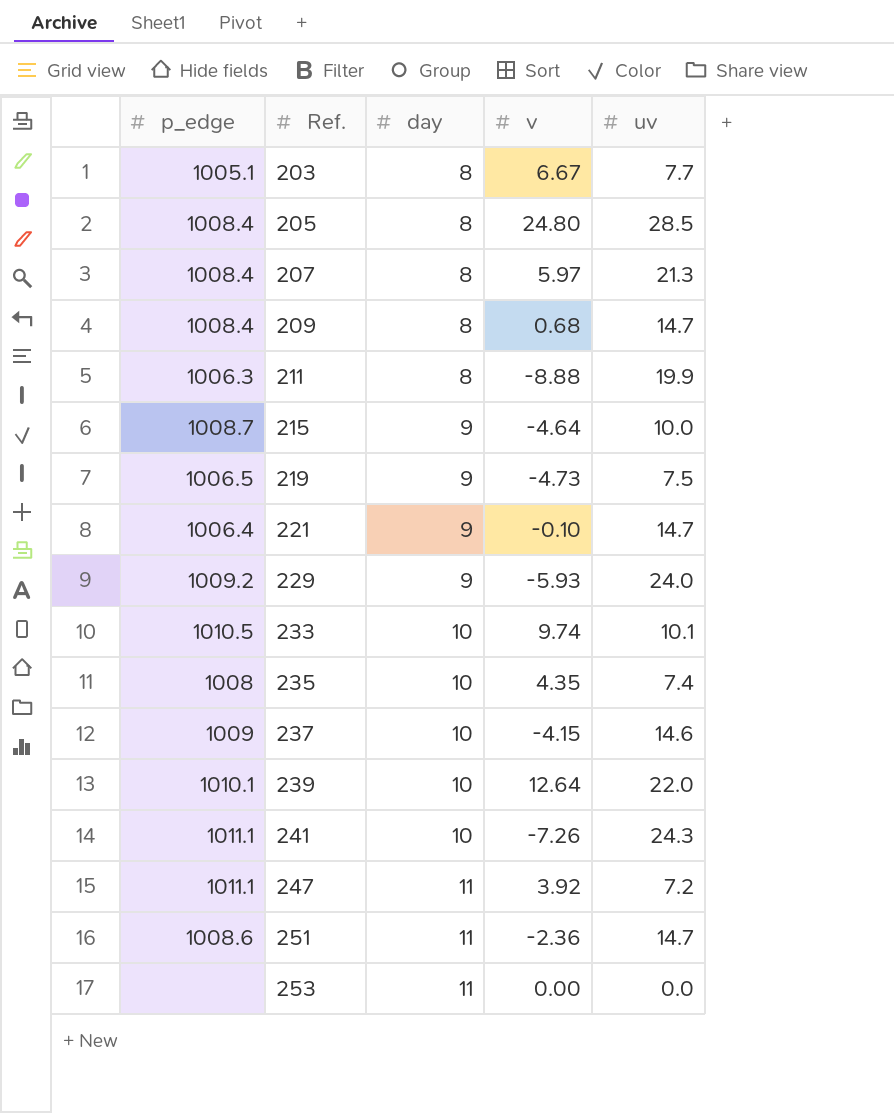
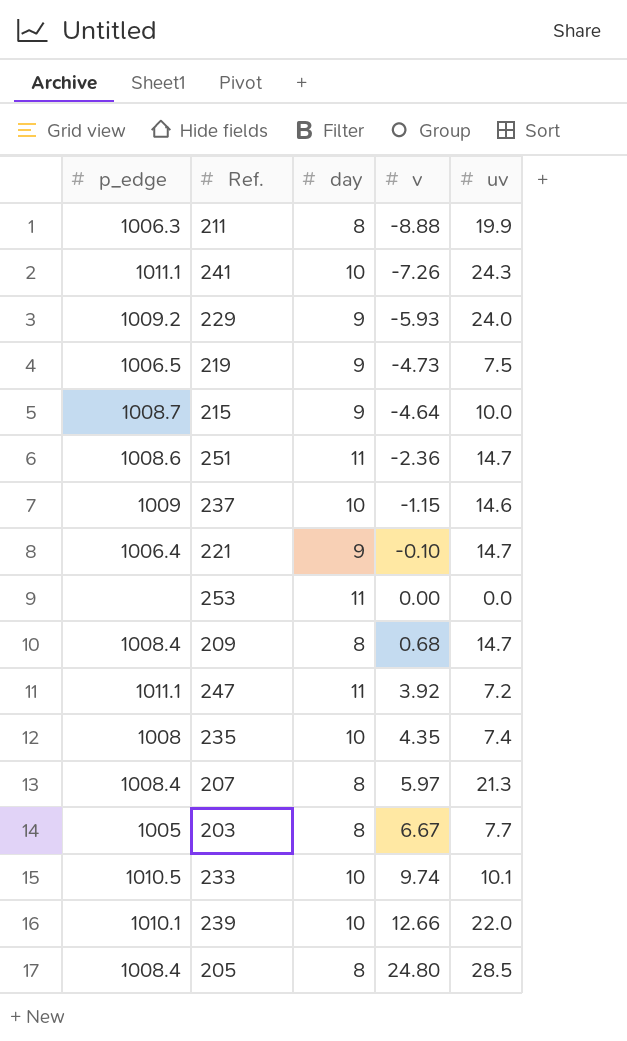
row order: Ref. ascending -> v ascending
237 | v: -4.15 -> -1.15
203 | p_edge: 1005.1 -> 1005
239 | v: 12.64 -> 12.66

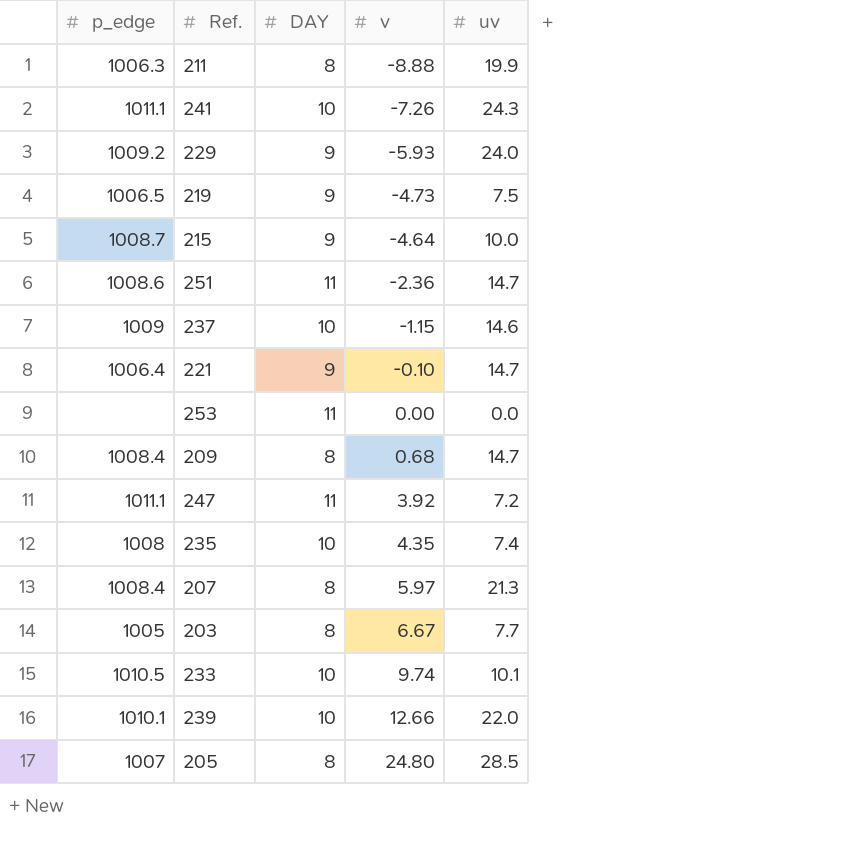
column name: day -> DAY
205 | p_edge: 1008.4 -> 1007

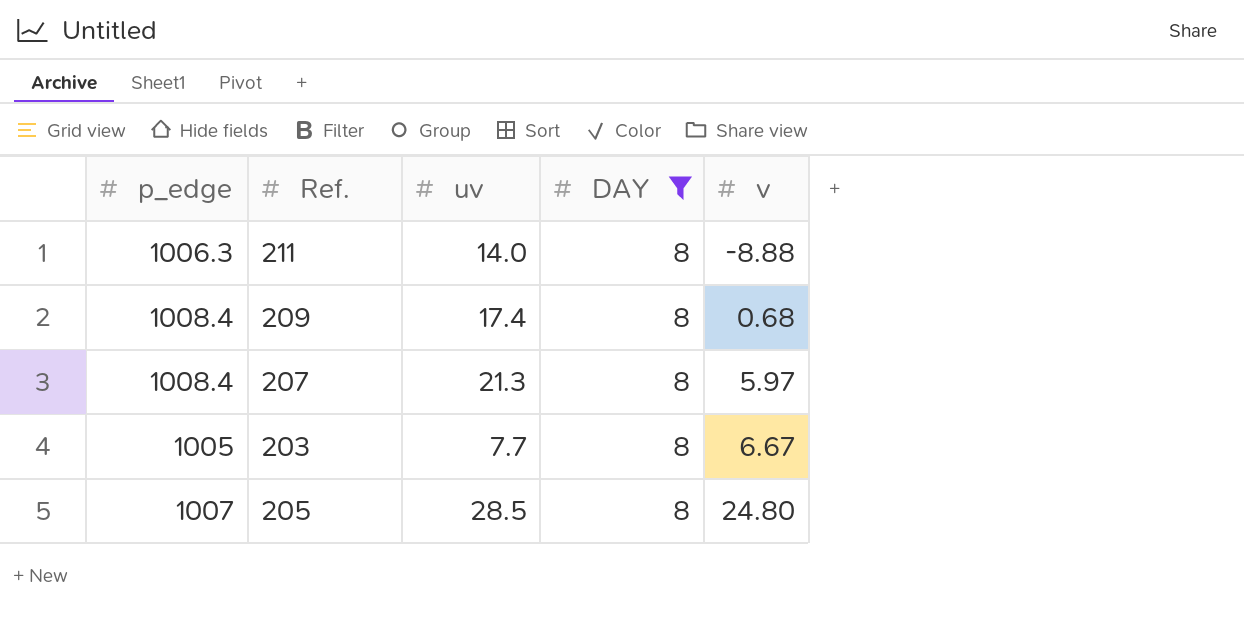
filter: none -> DAY = 8
column uv | position: 5 -> 3
211 | uv: 19.9 -> 14.0
209 | uv: 14.7 -> 17.4

